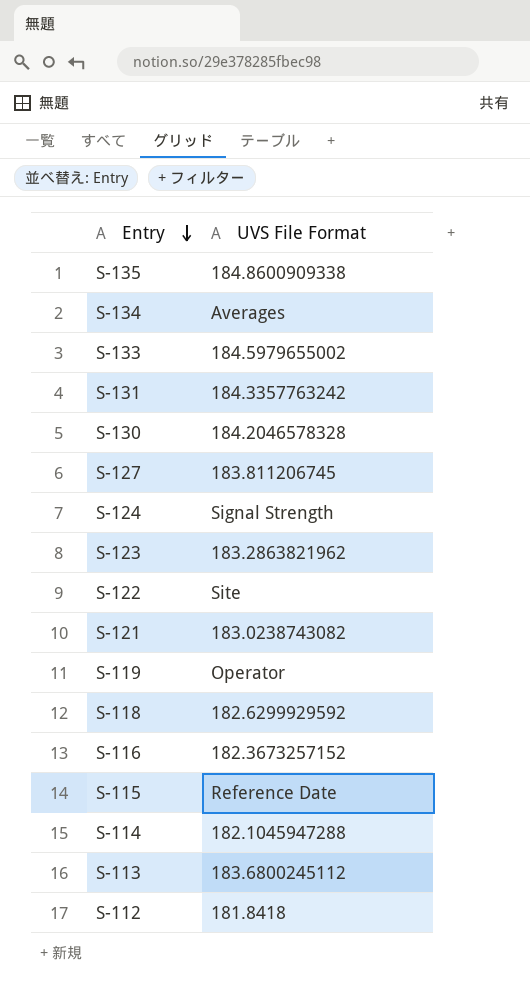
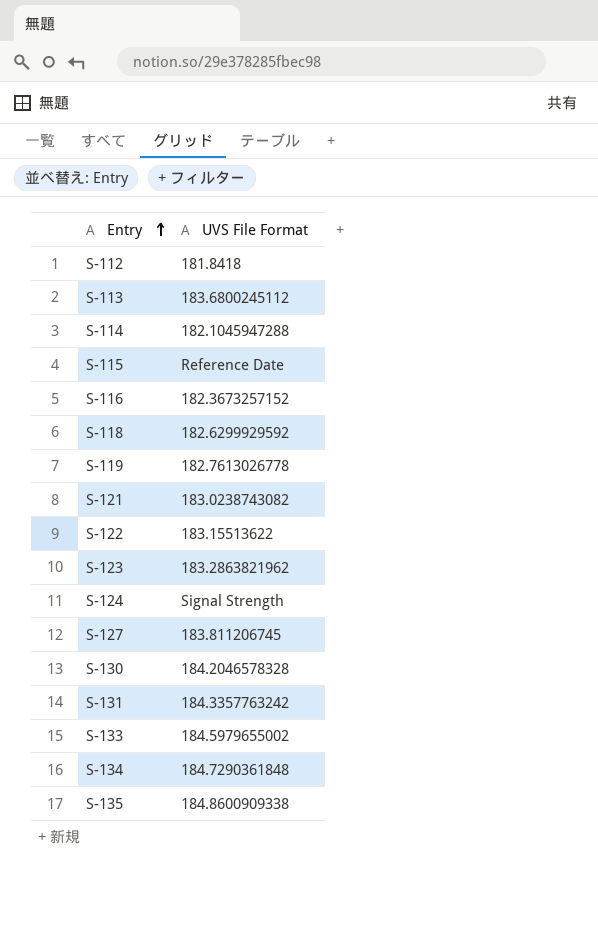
row order: Entry descending -> Entry ascending
S-119 | UVS File Format: Operator -> 182.7613026778
S-122 | UVS File Format: Site -> 183.15513622
S-134 | UVS File Format: Averages -> 184.7290361848

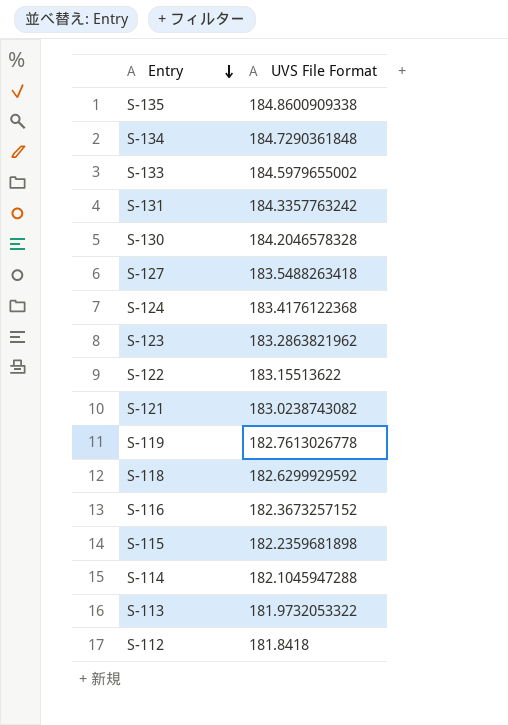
row order: Entry ascending -> Entry descending
S-127 | UVS File Format: 183.811206745 -> 183.5488263418
S-124 | UVS File Format: Signal Strength -> 183.4176122368
S-115 | UVS File Format: Reference Date -> 182.2359681898
S-113 | UVS File Format: 183.6800245112 -> 181.9732053322

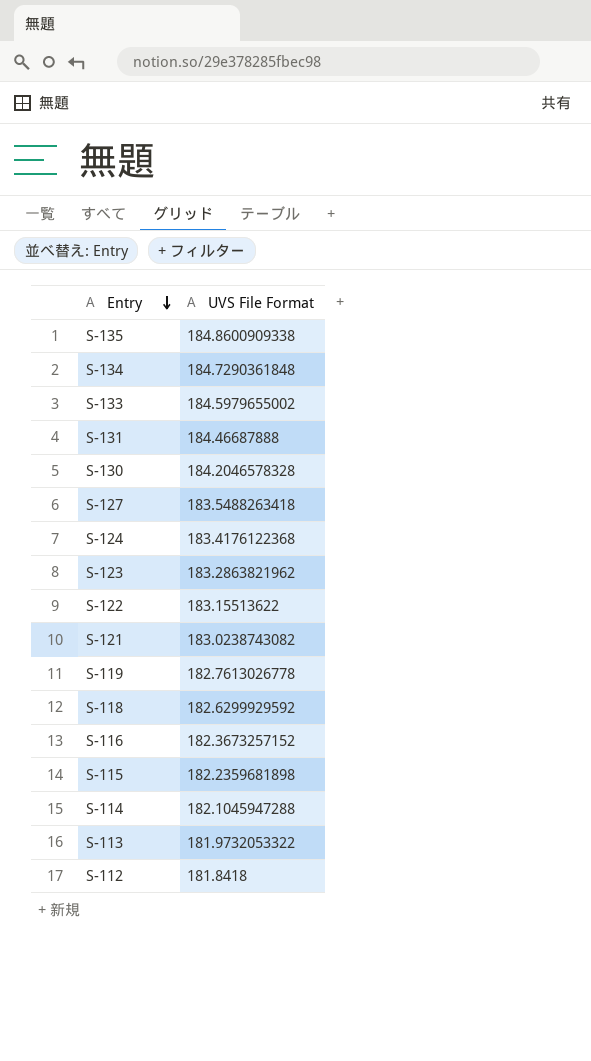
S-131 | UVS File Format: 184.3357763242 -> 184.46687888

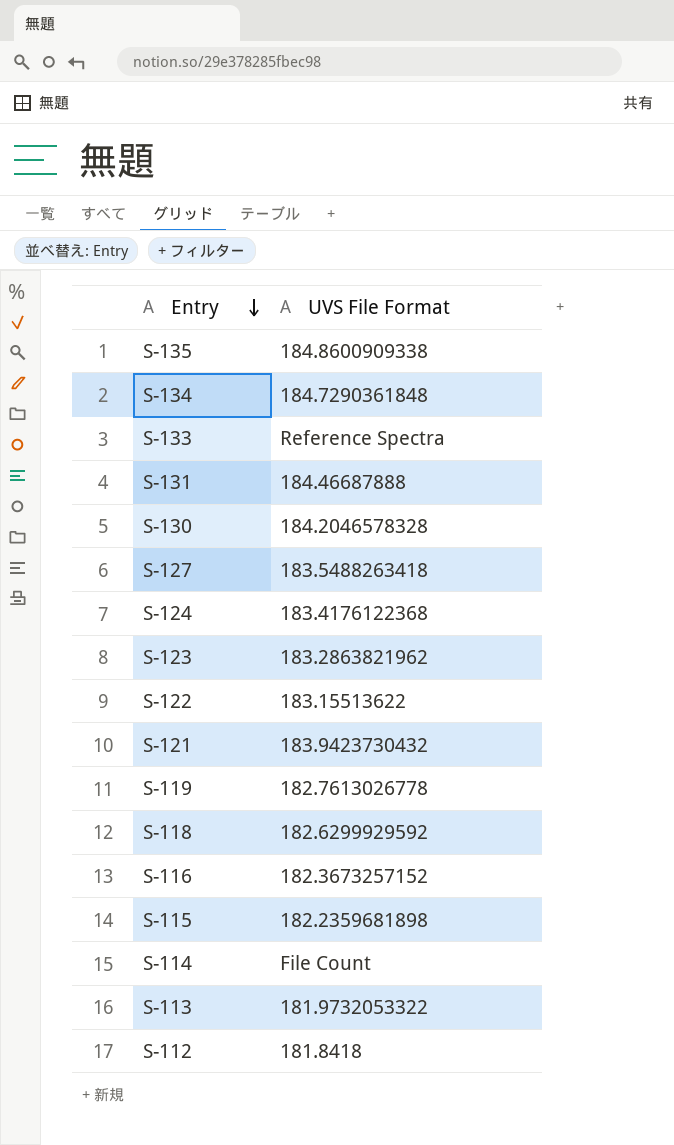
S-133 | UVS File Format: 184.5979655002 -> Reference Spectra
S-121 | UVS File Format: 183.0238743082 -> 183.9423730432
S-114 | UVS File Format: 182.1045947288 -> File Count

